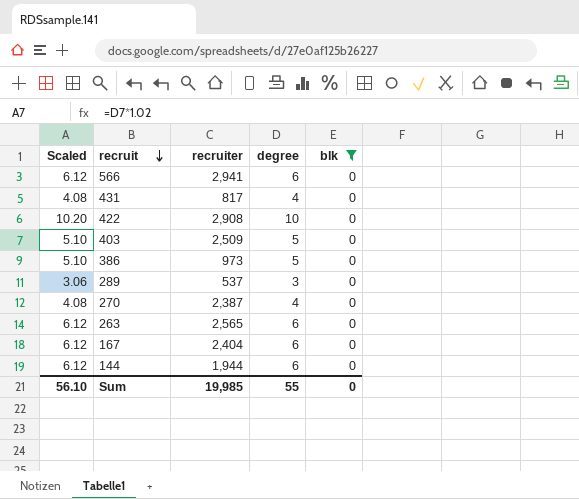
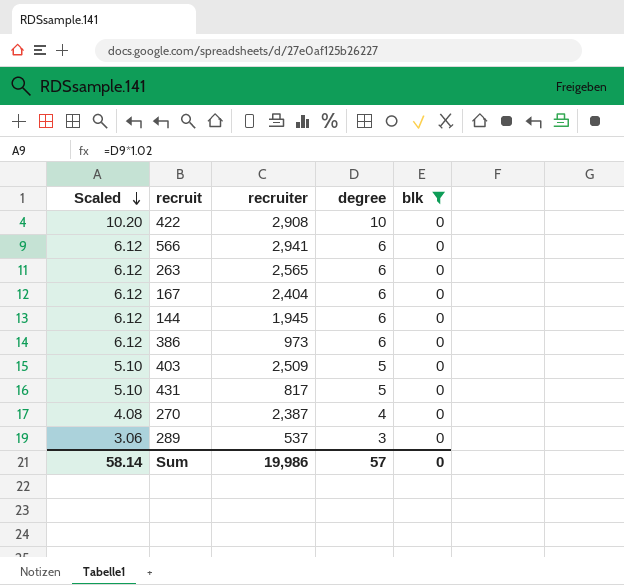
row order: recruit descending -> Scaled descending
144 | recruiter: 1,944 -> 1,945
386 | Scaled: 5.10 -> 6.12
386 | degree: 5 -> 6
431 | Scaled: 4.08 -> 5.10
431 | degree: 4 -> 5
Sum | Scaled: 56.10 -> 58.14
Sum | recruiter: 19,985 -> 19,986
Sum | degree: 55 -> 57

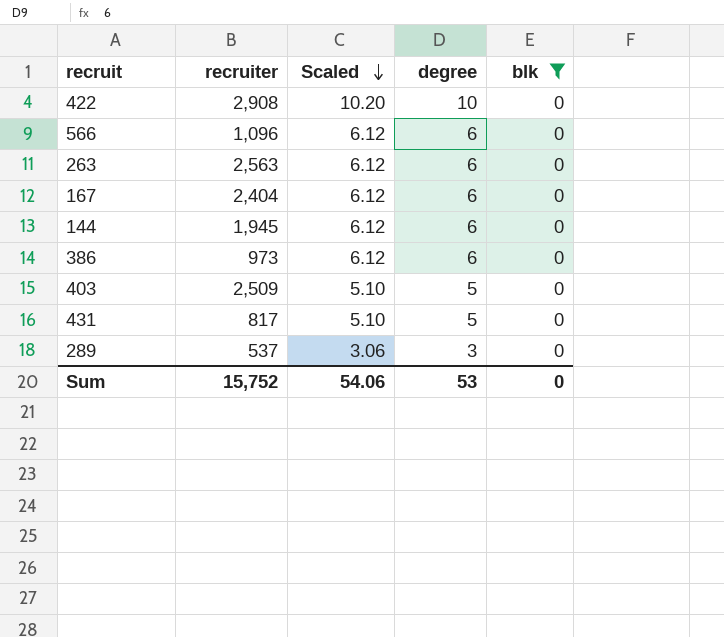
column Scaled | position: 1 -> 3
row 270: 4.08 | 2,387 | 4 | 0 -> none
566 | recruiter: 2,941 -> 1,096
263 | recruiter: 2,565 -> 2,563
Sum | recruiter: 19,986 -> 15,752
Sum | Scaled: 58.14 -> 54.06
Sum | degree: 57 -> 53

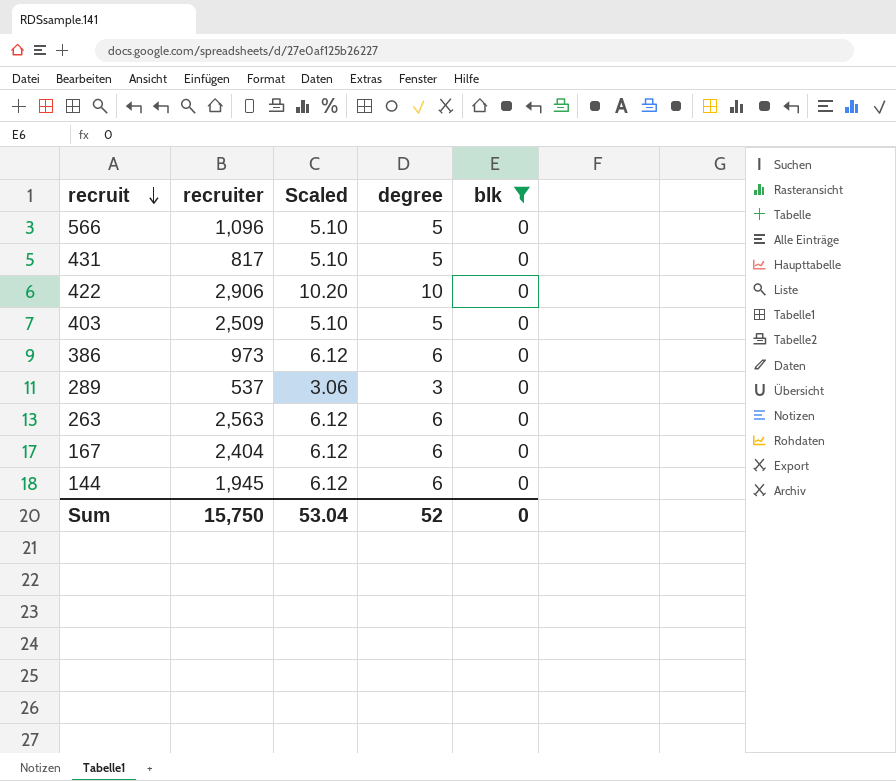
row order: Scaled descending -> recruit descending
566 | Scaled: 6.12 -> 5.10
566 | degree: 6 -> 5
422 | recruiter: 2,908 -> 2,906
Sum | recruiter: 15,752 -> 15,750
Sum | Scaled: 54.06 -> 53.04
Sum | degree: 53 -> 52

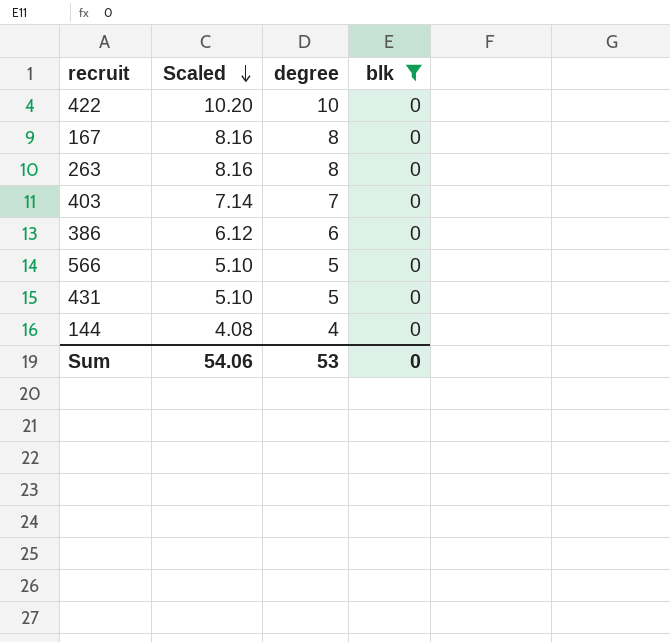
row order: recruit descending -> Scaled descending
column recruiter | position: 2 -> none
row 289: 537 | 3.06 | 3 | 0 -> none
167 | Scaled: 6.12 -> 8.16
167 | degree: 6 -> 8
263 | Scaled: 6.12 -> 8.16
263 | degree: 6 -> 8
403 | Scaled: 5.10 -> 7.14
403 | degree: 5 -> 7
144 | Scaled: 6.12 -> 4.08
144 | degree: 6 -> 4
Sum | Scaled: 53.04 -> 54.06
Sum | degree: 52 -> 53

